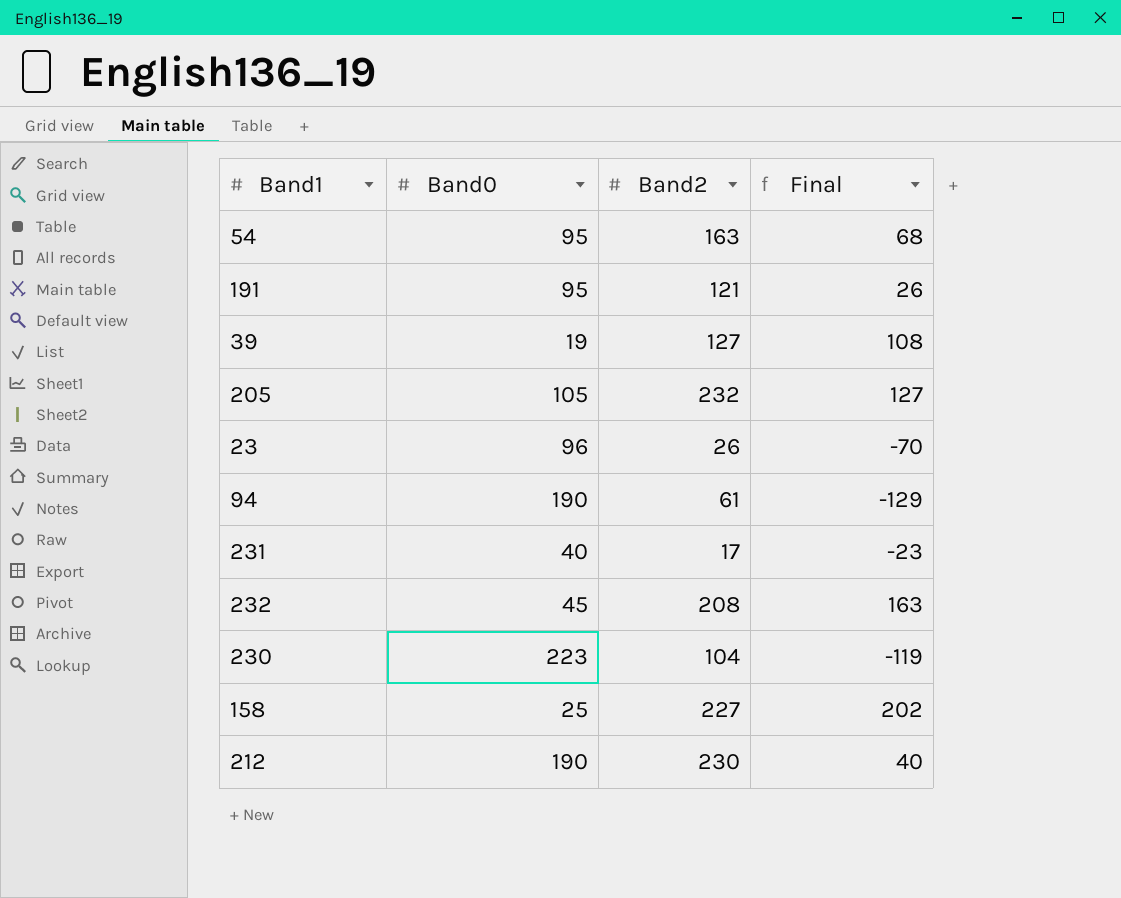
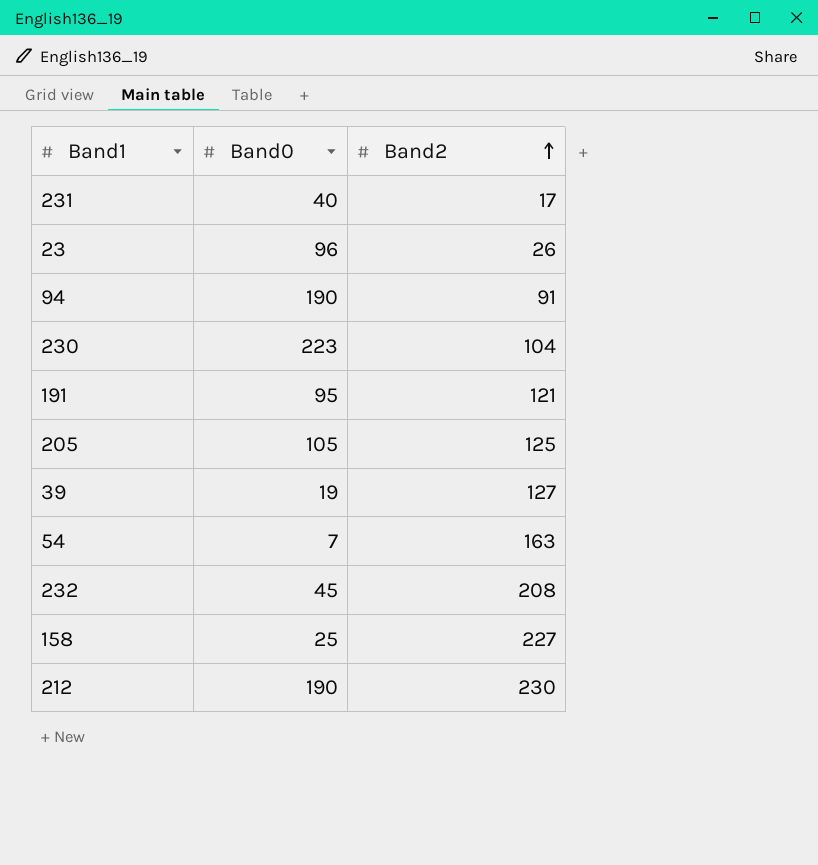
row order: none -> Band2 ascending
column Final | formula: [Band2] - [Band0] -> none
94 | Band2: 61 -> 91
205 | Band2: 232 -> 125
54 | Band0: 95 -> 7

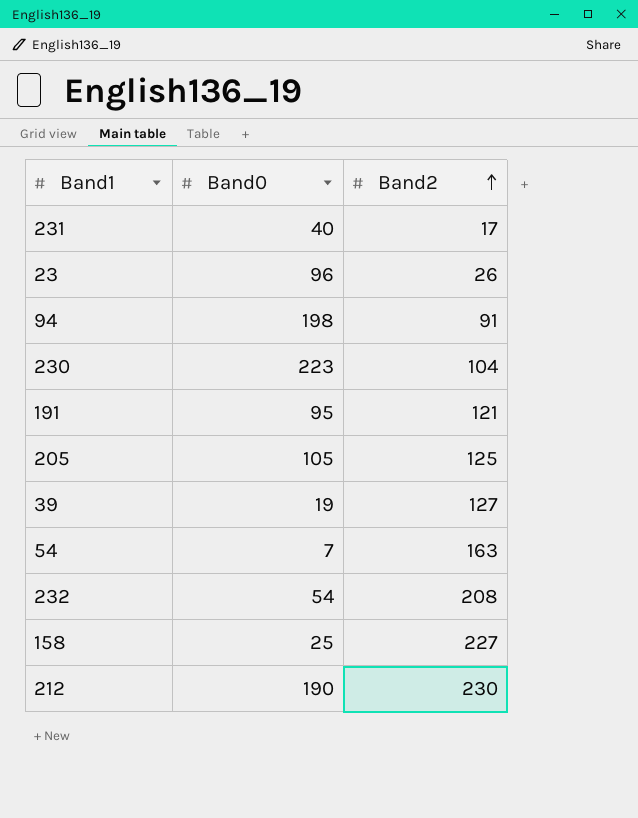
94 | Band0: 190 -> 198
232 | Band0: 45 -> 54

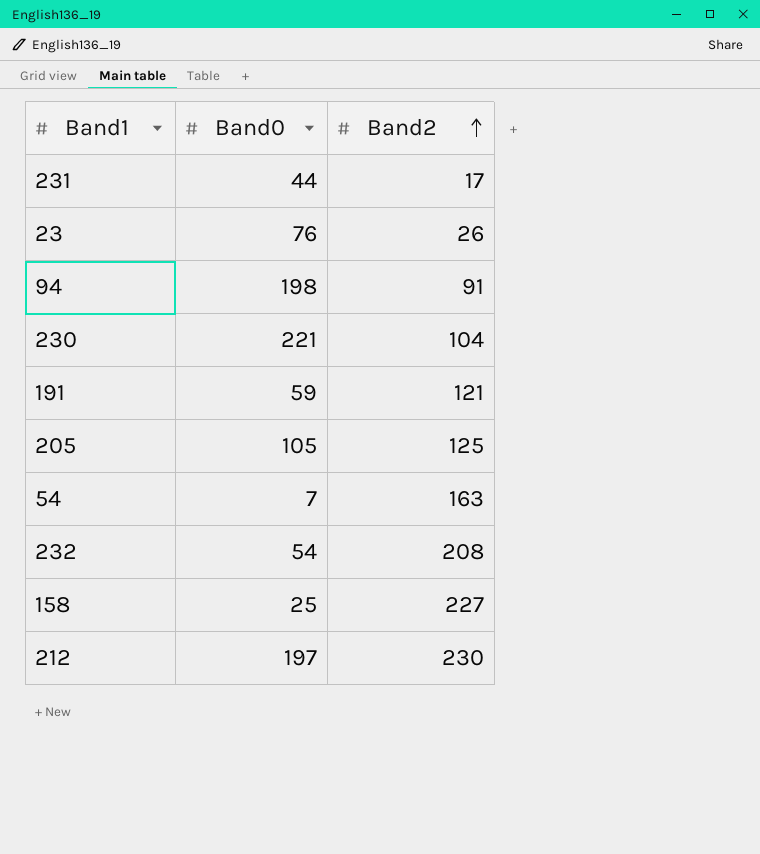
row 39: 19 | 127 -> none
231 | Band0: 40 -> 44
23 | Band0: 96 -> 76
230 | Band0: 223 -> 221
191 | Band0: 95 -> 59
212 | Band0: 190 -> 197

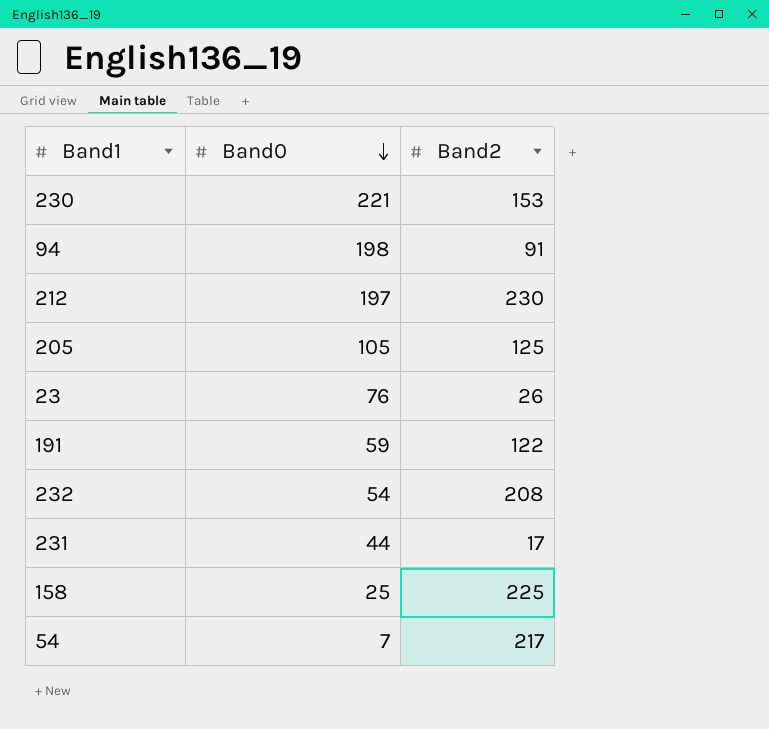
row order: Band2 ascending -> Band0 descending
230 | Band2: 104 -> 153
191 | Band2: 121 -> 122
158 | Band2: 227 -> 225
54 | Band2: 163 -> 217

